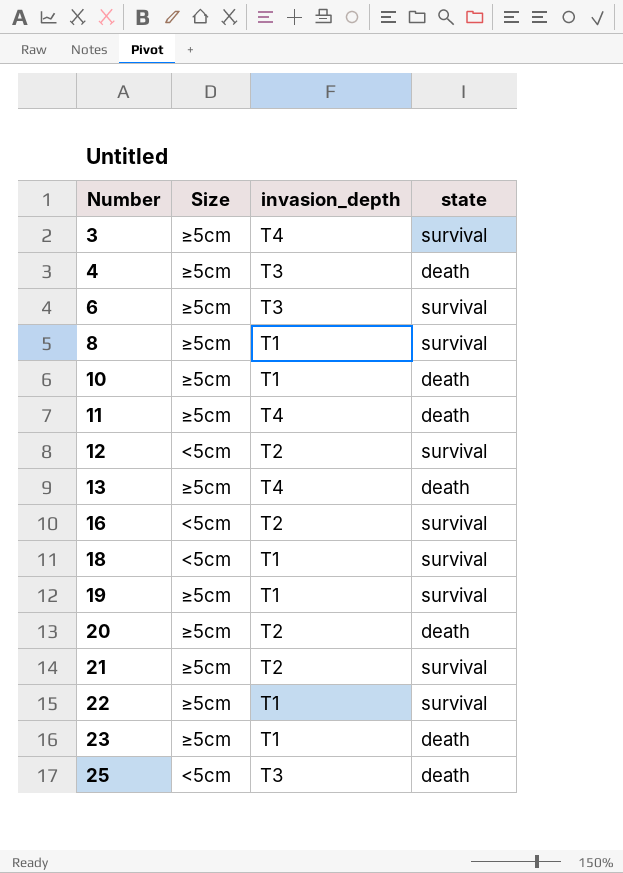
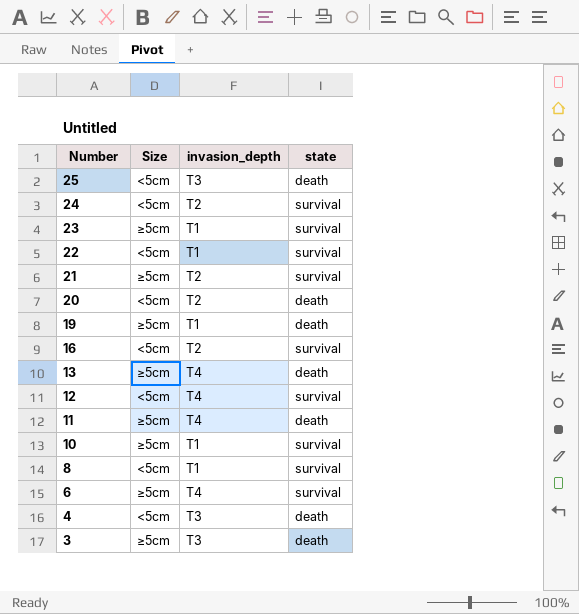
row order: Number ascending -> Number descending
row 18: <5cm | T1 | survival -> none
row 24: none -> <5cm | T2 | survival
23 | state: death -> survival
22 | Size: ≥5cm -> <5cm
20 | Size: ≥5cm -> <5cm
19 | state: survival -> death
12 | invasion_depth: T2 -> T4
10 | state: death -> survival
8 | Size: ≥5cm -> <5cm
6 | invasion_depth: T3 -> T4
4 | Size: ≥5cm -> <5cm
3 | invasion_depth: T4 -> T3
3 | state: survival -> death

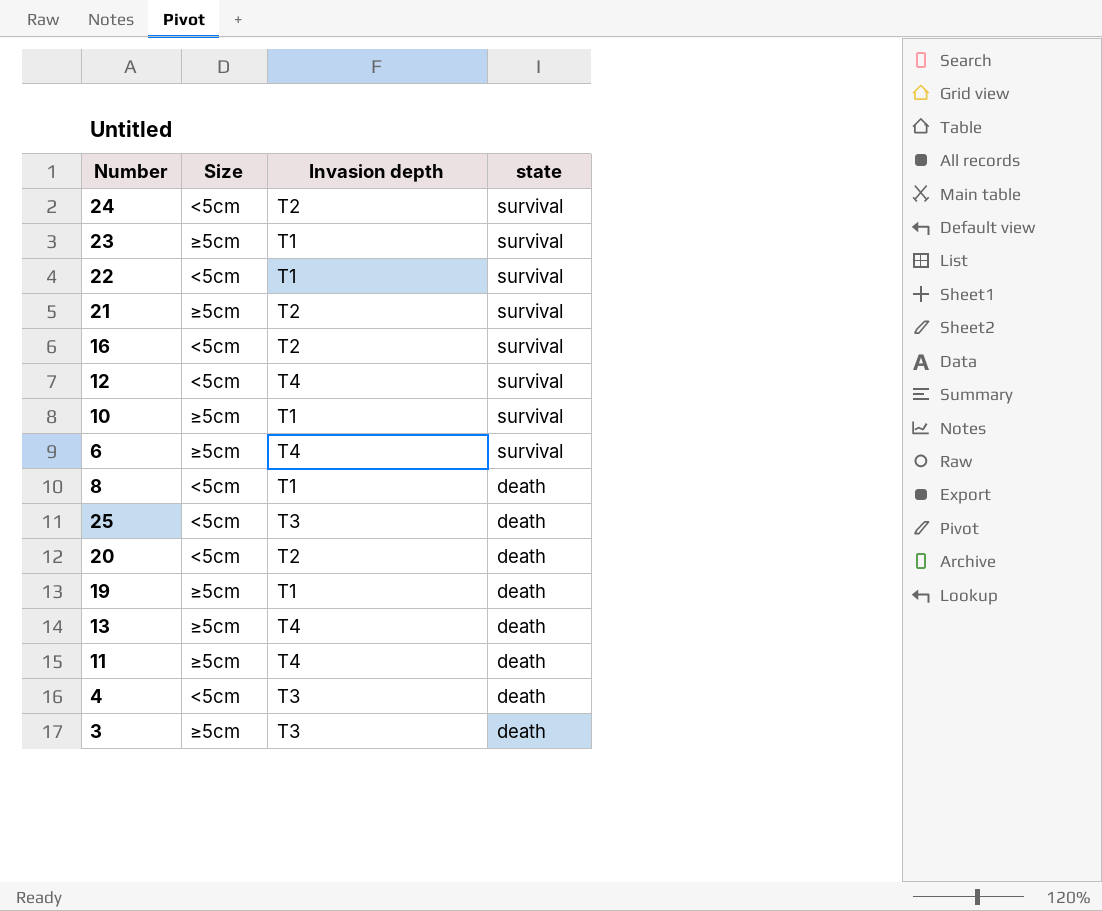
row order: Number descending -> state descending
column name: invasion_depth -> Invasion depth
8 | state: survival -> death

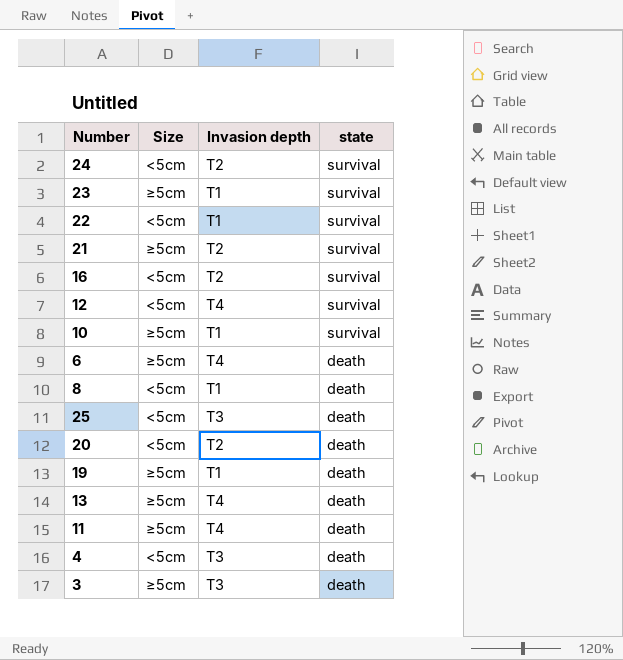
6 | state: survival -> death

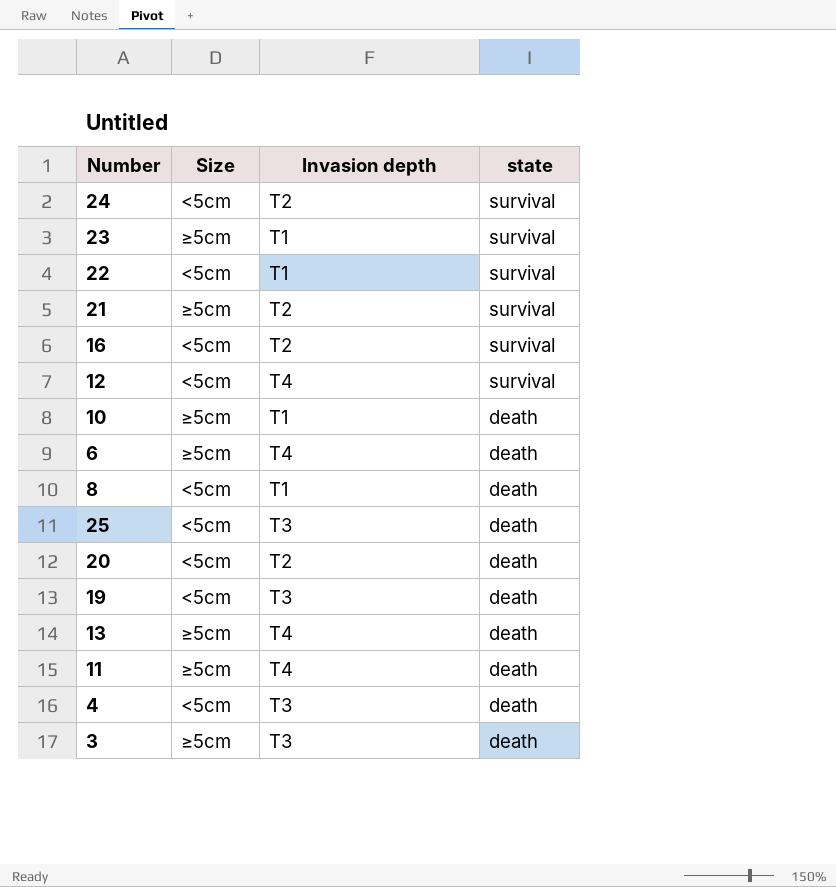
10 | state: survival -> death
19 | Size: ≥5cm -> <5cm
19 | Invasion depth: T1 -> T3

